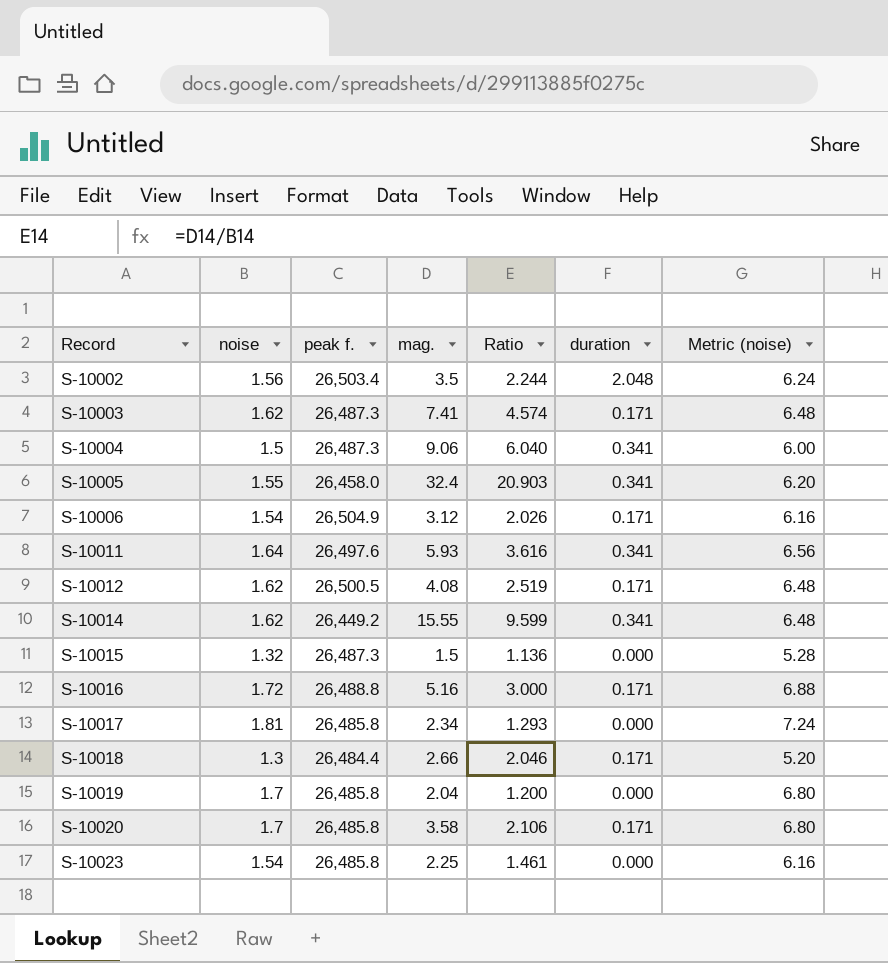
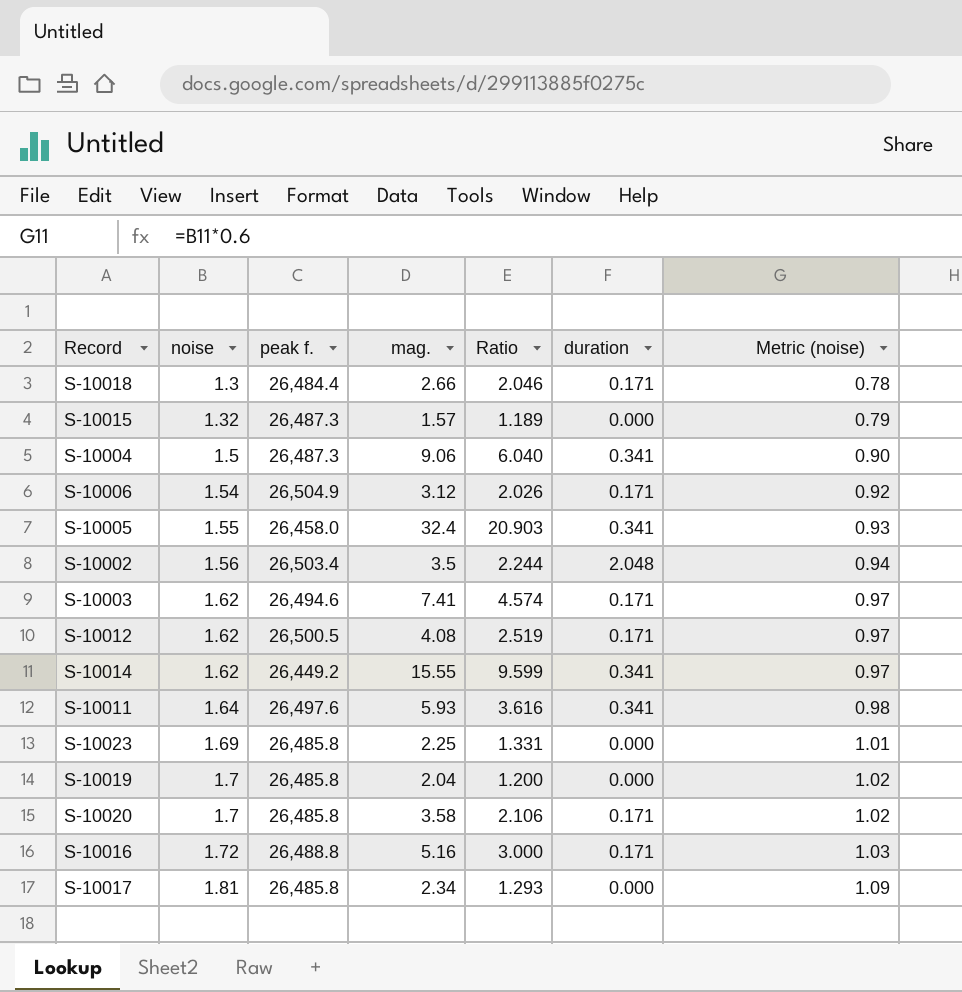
row order: Record ascending -> noise ascending
column Metric (noise) | formula: [noise] * 4 -> [noise] * 0.6
S-10015 | mag.: 1.5 -> 1.57
S-10015 | Ratio: 1.136 -> 1.189
S-10003 | peak f.: 26,487.3 -> 26,494.6
S-10023 | noise: 1.54 -> 1.69
S-10023 | Ratio: 1.461 -> 1.331

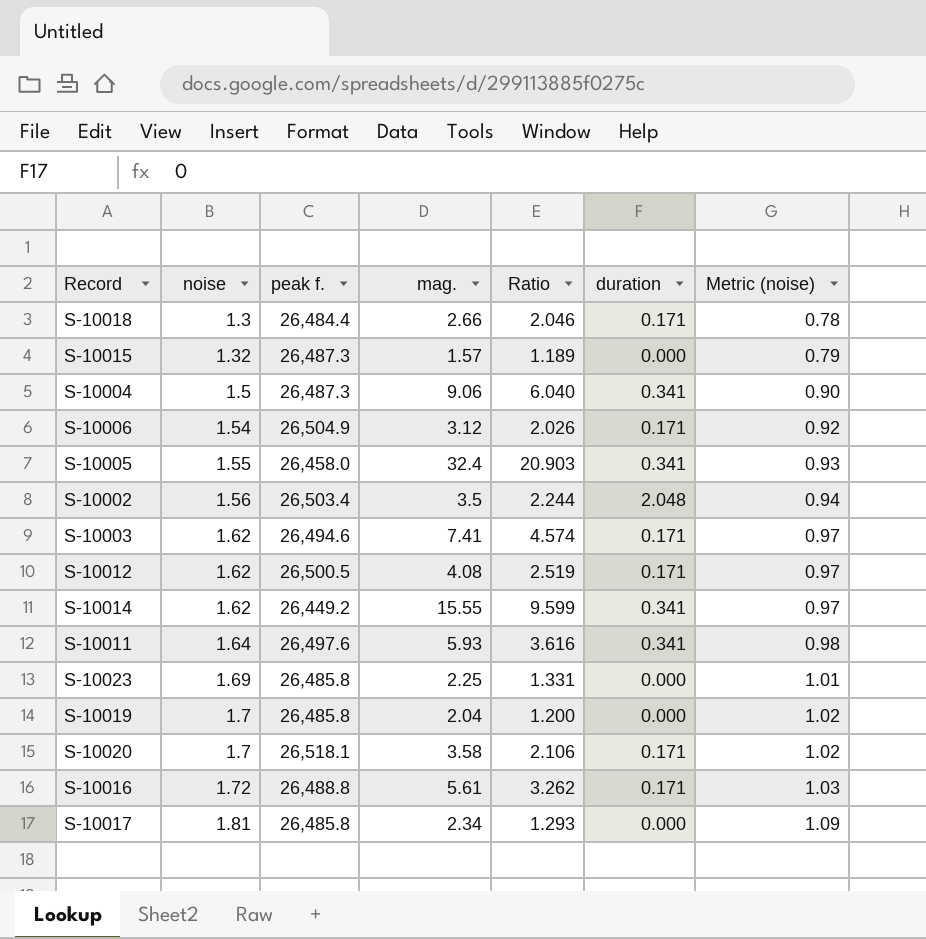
S-10020 | peak f.: 26,485.8 -> 26,518.1
S-10016 | mag.: 5.16 -> 5.61
S-10016 | Ratio: 3.000 -> 3.262

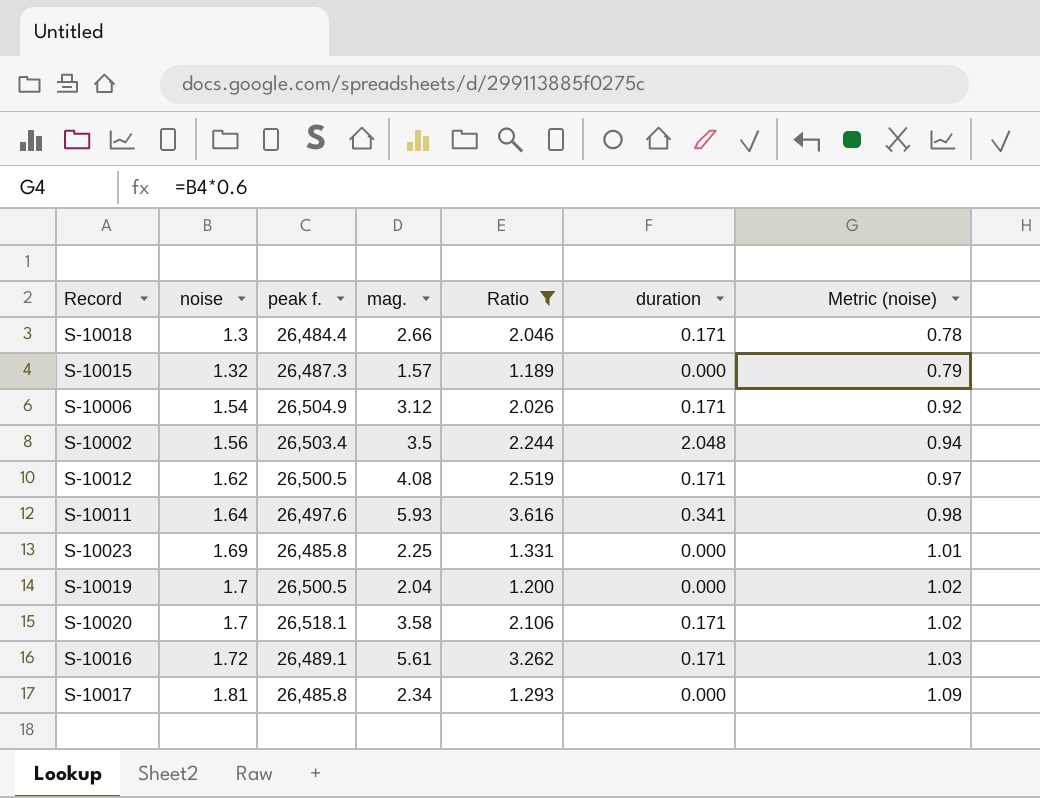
filter: none -> Ratio <= 3.616
S-10019 | peak f.: 26,485.8 -> 26,500.5
S-10016 | peak f.: 26,488.8 -> 26,489.1

